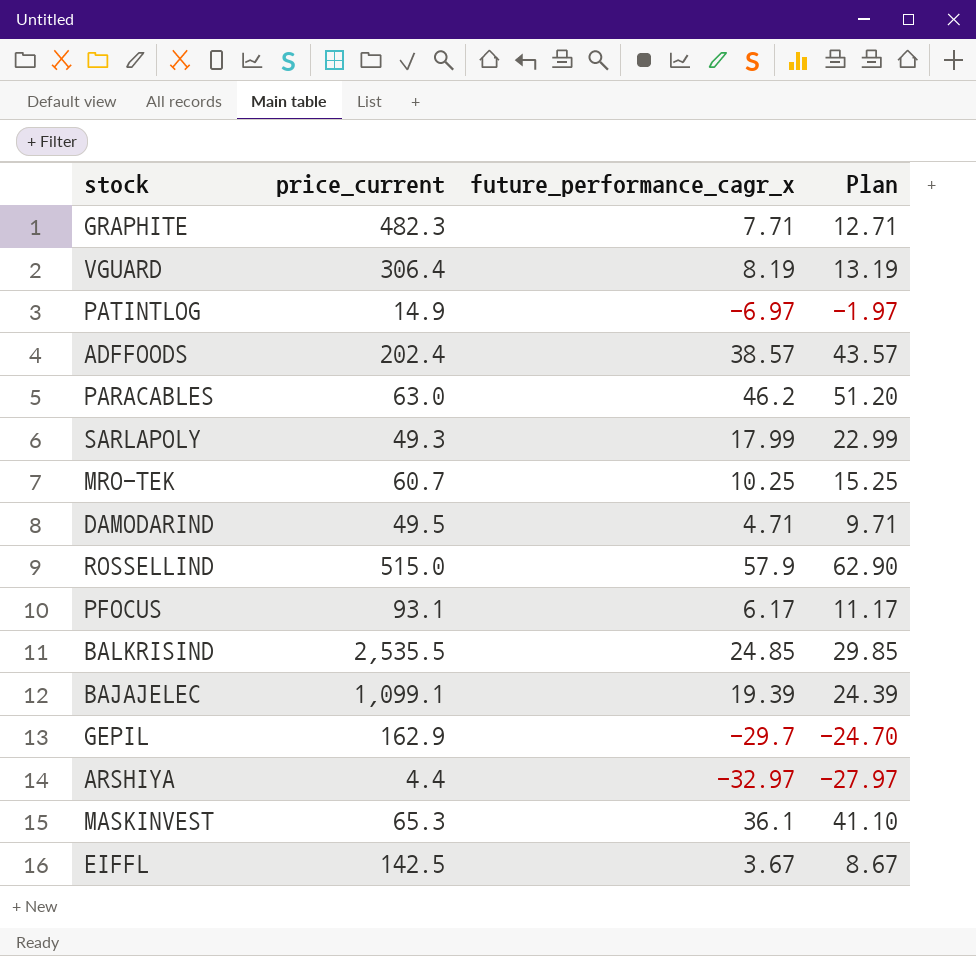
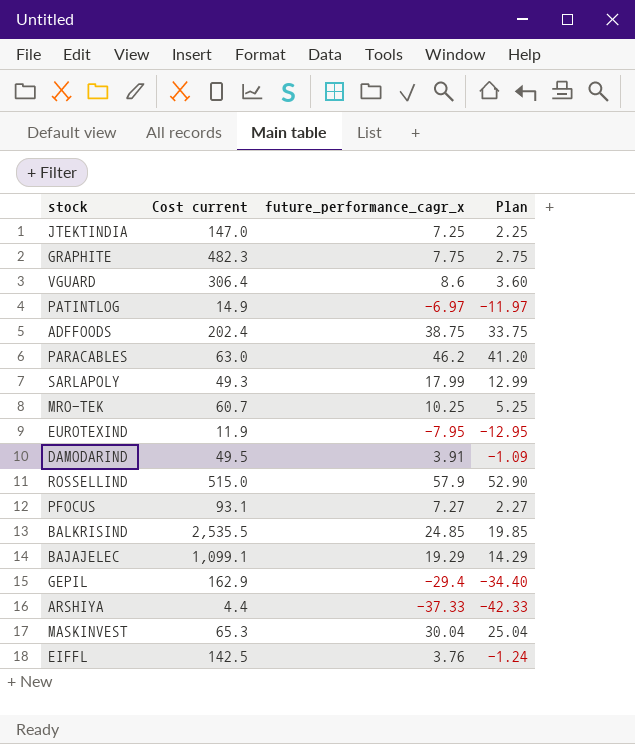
column name: price_current -> Cost current
column Plan | formula: [future_performance_cagr_x] + 5 -> [future_performance_cagr_x] - 5
row JTEKTINDIA: none -> 147.0 | 7.25 | 2.25
GRAPHITE | future_performance_cagr_x: 7.71 -> 7.75
VGUARD | future_performance_cagr_x: 8.19 -> 8.6
ADFFOODS | future_performance_cagr_x: 38.57 -> 38.75
row EUROTEXIND: none -> 11.9 | -7.95 | -12.95
DAMODARIND | future_performance_cagr_x: 4.71 -> 3.91
PFOCUS | future_performance_cagr_x: 6.17 -> 7.27
BAJAJELEC | future_performance_cagr_x: 19.39 -> 19.29
GEPIL | future_performance_cagr_x: -29.7 -> -29.4
ARSHIYA | future_performance_cagr_x: -32.97 -> -37.33
MASKINVEST | future_performance_cagr_x: 36.1 -> 30.04
EIFFL | future_performance_cagr_x: 3.67 -> 3.76

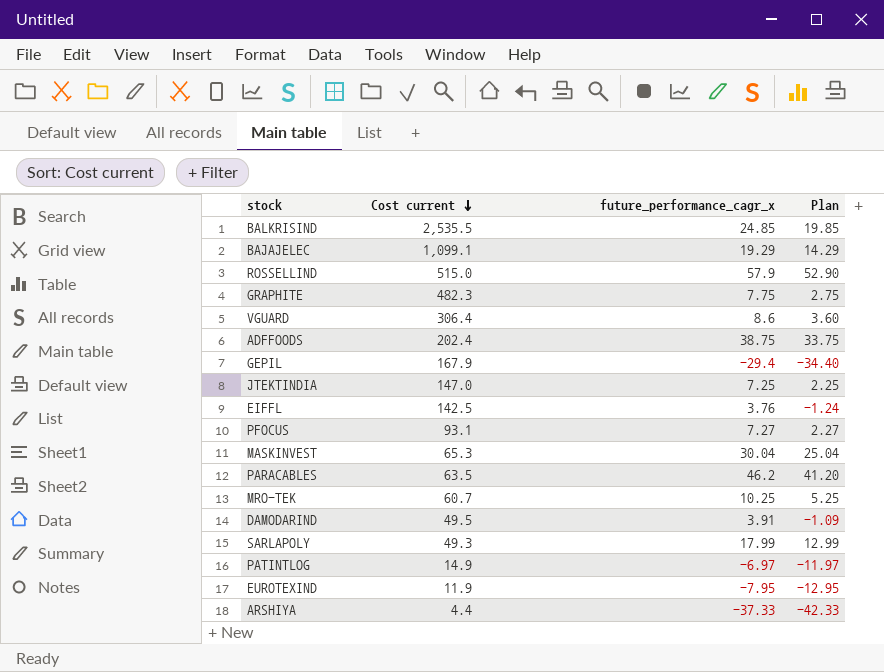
row order: none -> Cost current descending
GEPIL | Cost current: 162.9 -> 167.9
PARACABLES | Cost current: 63.0 -> 63.5

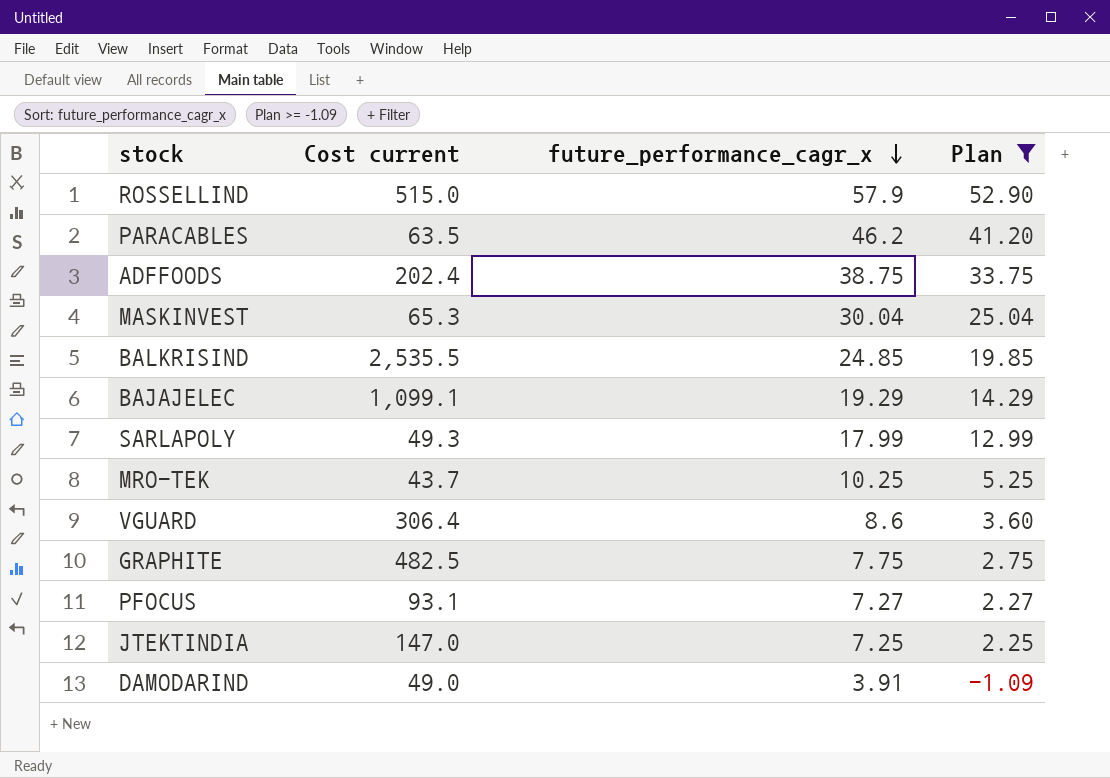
filter: none -> Plan >= -1.09
row order: Cost current descending -> future_performance_cagr_x descending
MRO-TEK | Cost current: 60.7 -> 43.7
GRAPHITE | Cost current: 482.3 -> 482.5
DAMODARIND | Cost current: 49.5 -> 49.0

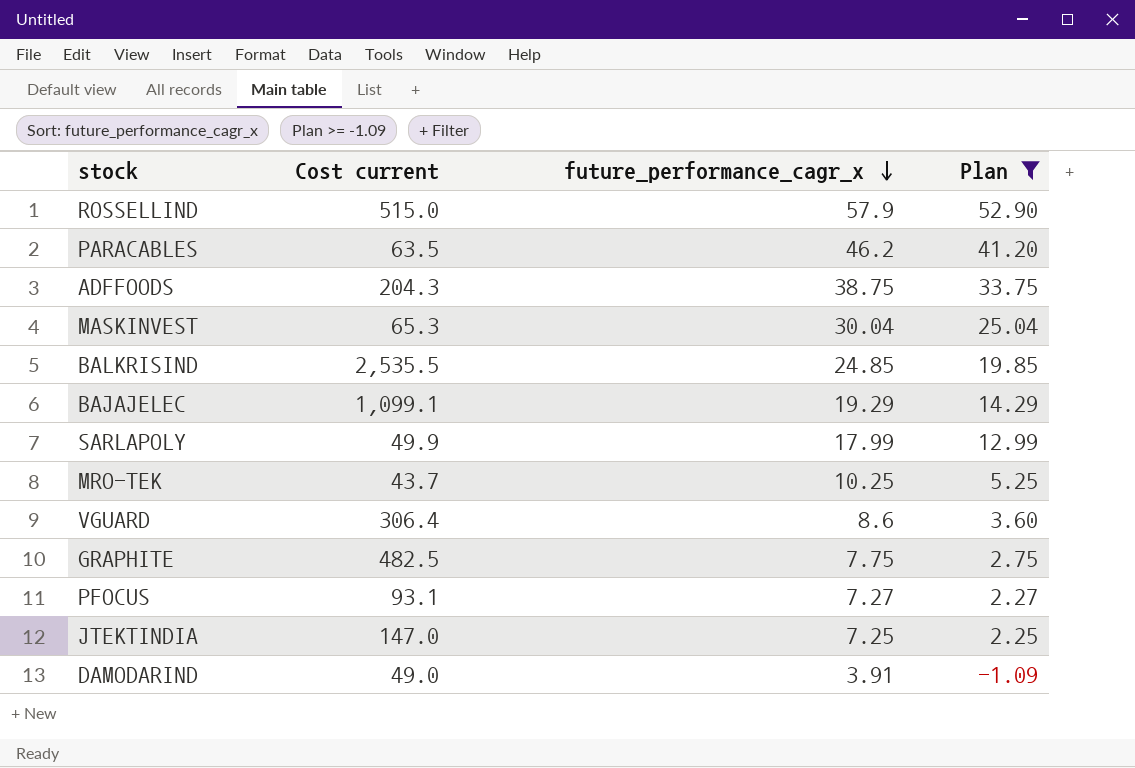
ADFFOODS | Cost current: 202.4 -> 204.3
SARLAPOLY | Cost current: 49.3 -> 49.9

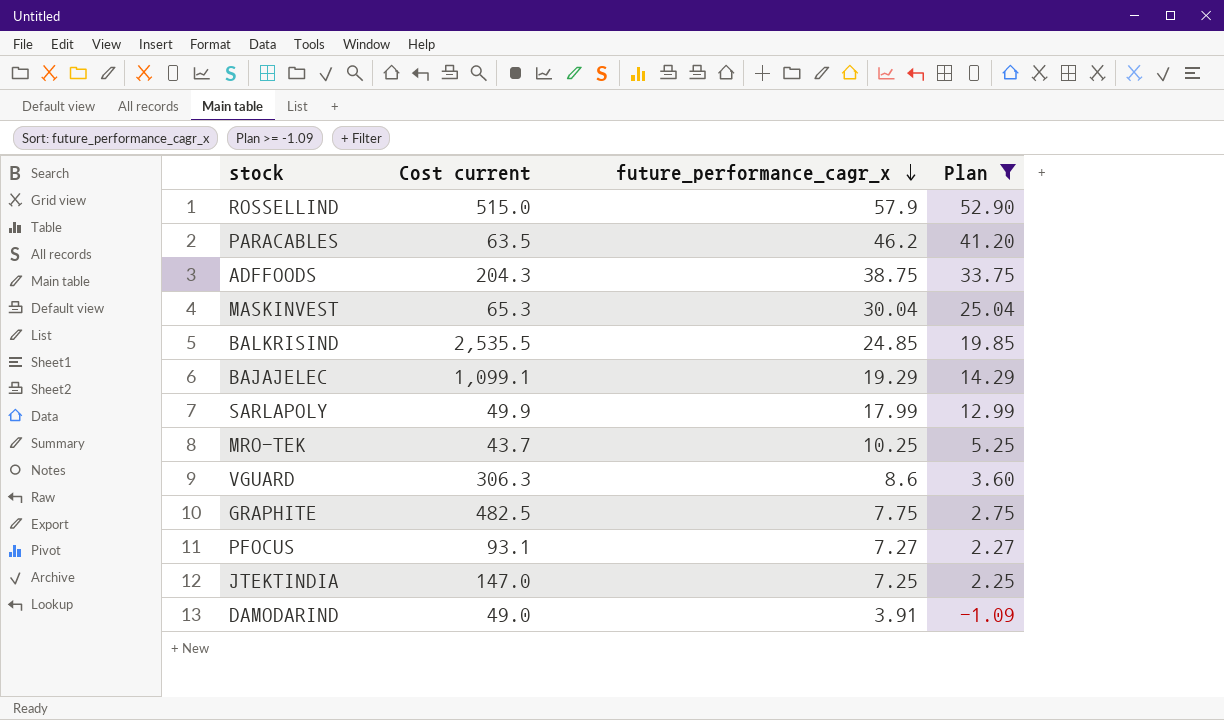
VGUARD | Cost current: 306.4 -> 306.3

